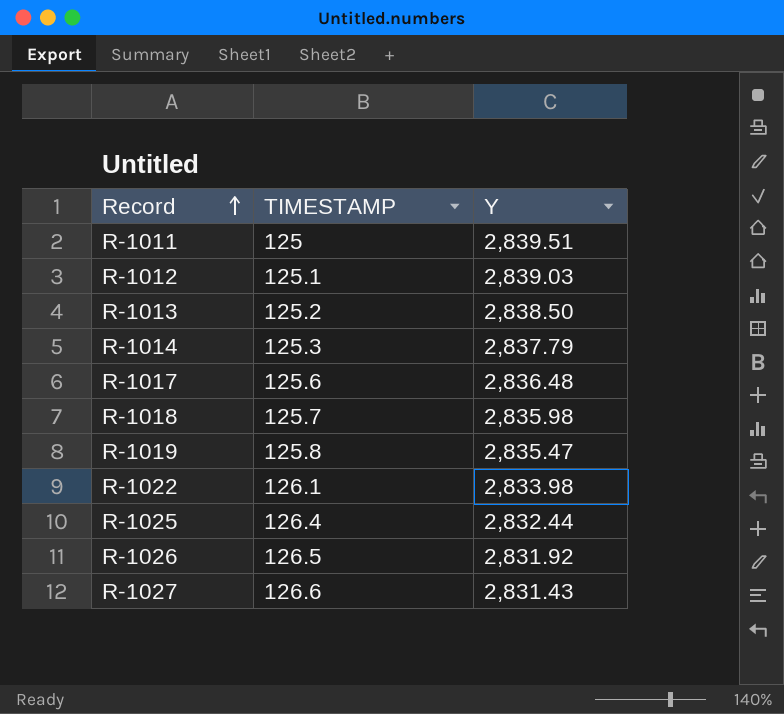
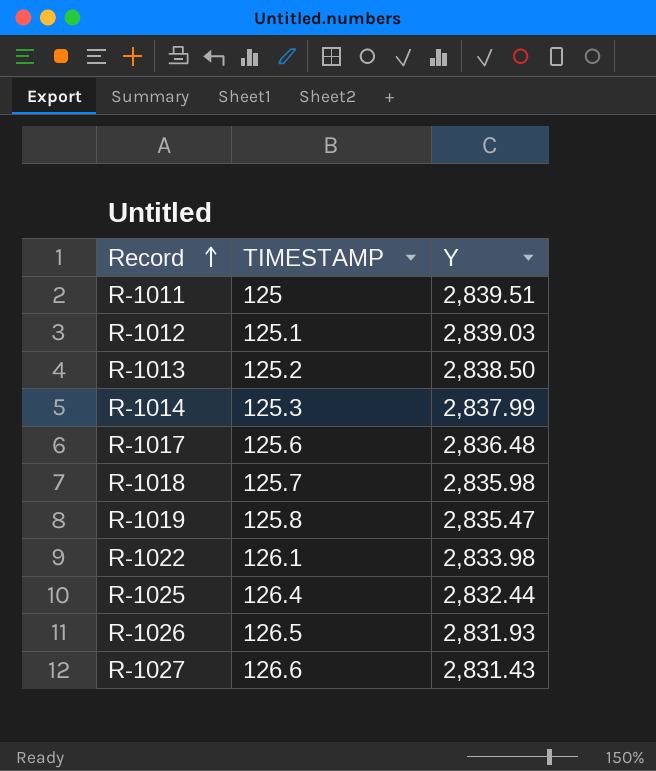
R-1014 | Y: 2,837.79 -> 2,837.99
R-1026 | Y: 2,831.92 -> 2,831.93

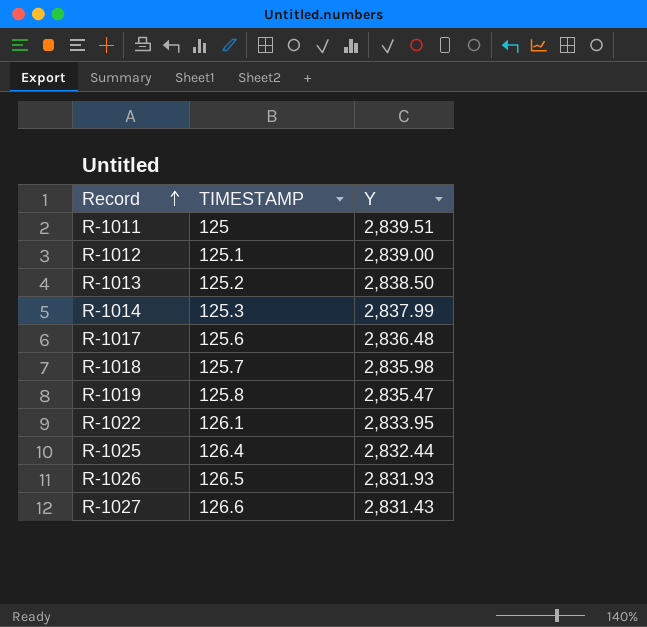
R-1012 | Y: 2,839.03 -> 2,839.00
R-1022 | Y: 2,833.98 -> 2,833.95

